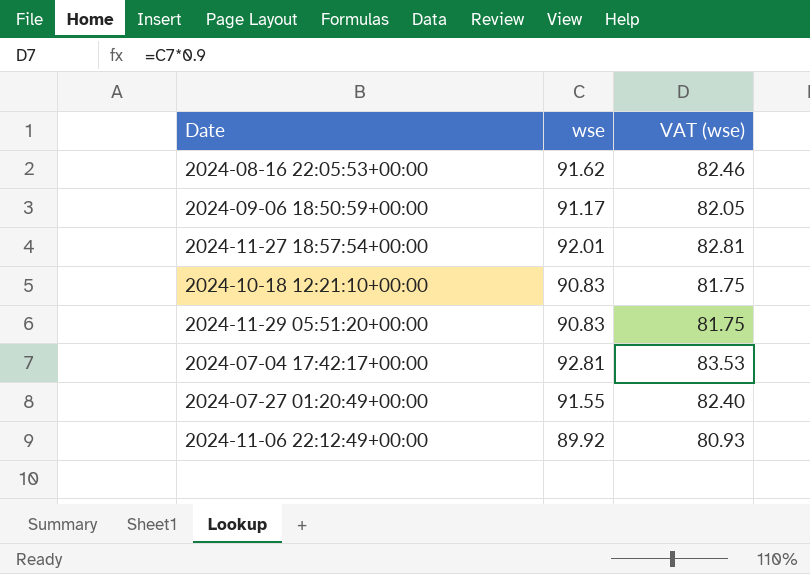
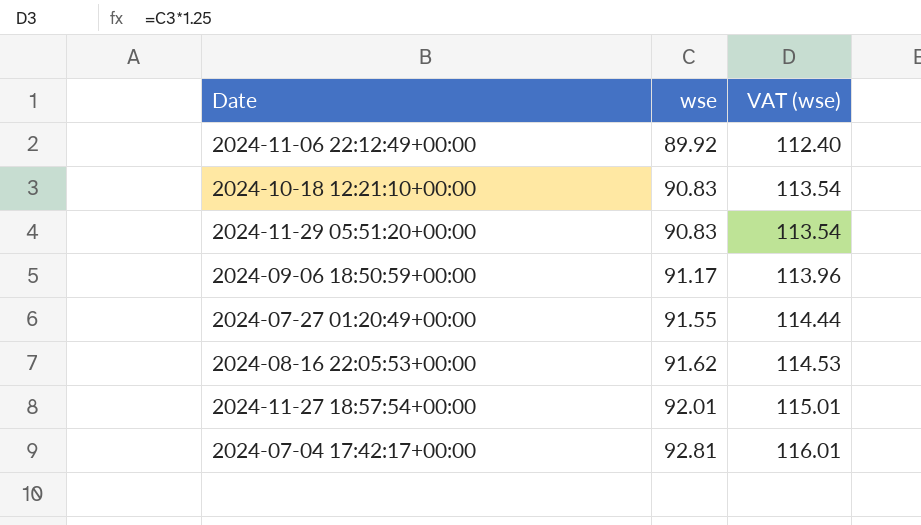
row order: none -> wse ascending
column VAT (wse) | formula: [wse] * 0.9 -> [wse] * 1.25

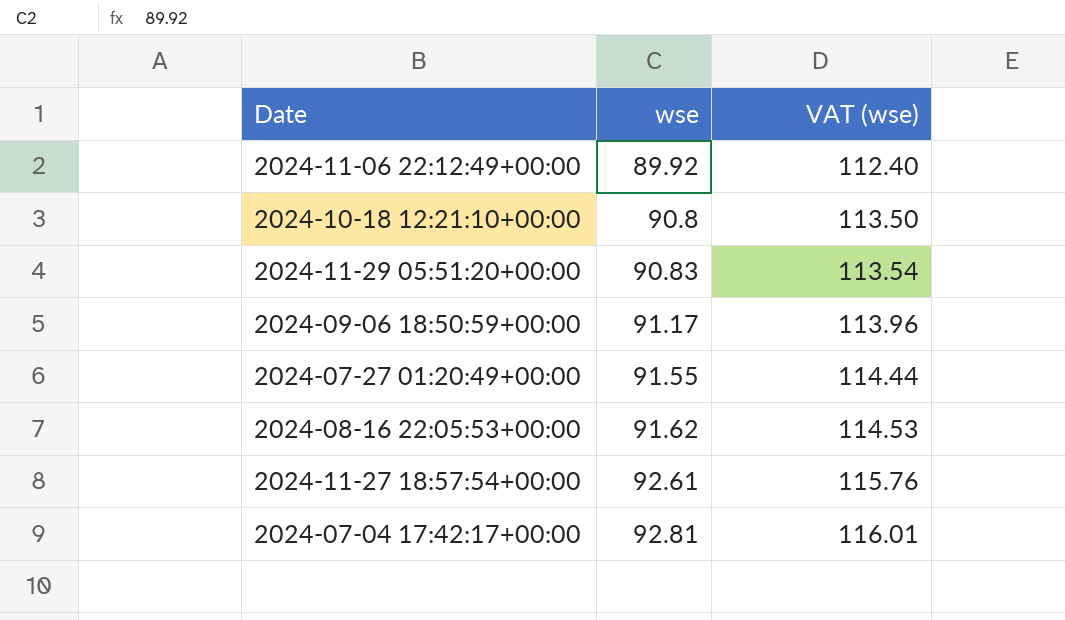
2024-10-18 12:21:10+00:00 | wse: 90.83 -> 90.8
2024-10-18 12:21:10+00:00 | VAT (wse): 113.54 -> 113.50
2024-11-27 18:57:54+00:00 | wse: 92.01 -> 92.61
2024-11-27 18:57:54+00:00 | VAT (wse): 115.01 -> 115.76

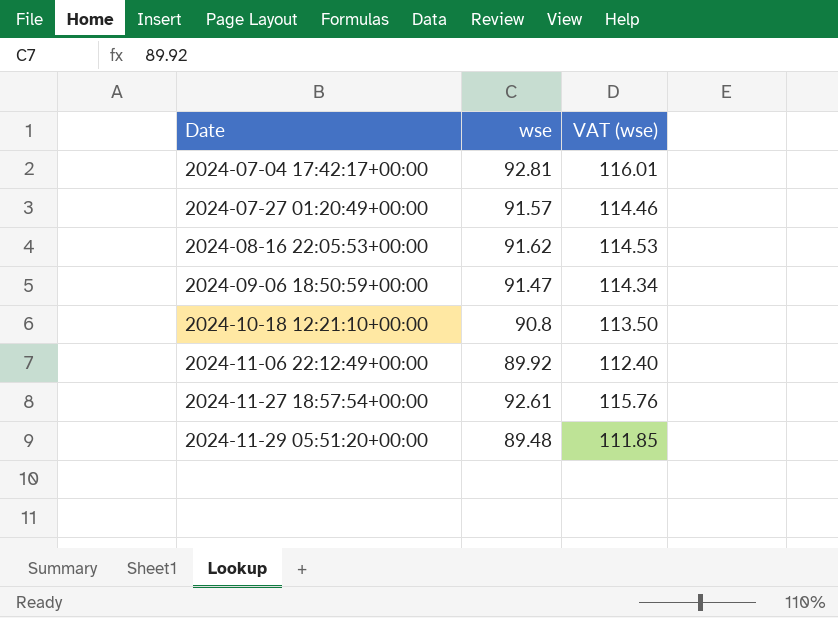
row order: wse ascending -> Date ascending
2024-07-27 01:20:49+00:00 | wse: 91.55 -> 91.57
2024-07-27 01:20:49+00:00 | VAT (wse): 114.44 -> 114.46
2024-09-06 18:50:59+00:00 | wse: 91.17 -> 91.47
2024-09-06 18:50:59+00:00 | VAT (wse): 113.96 -> 114.34
2024-11-29 05:51:20+00:00 | wse: 90.83 -> 89.48
2024-11-29 05:51:20+00:00 | VAT (wse): 113.54 -> 111.85

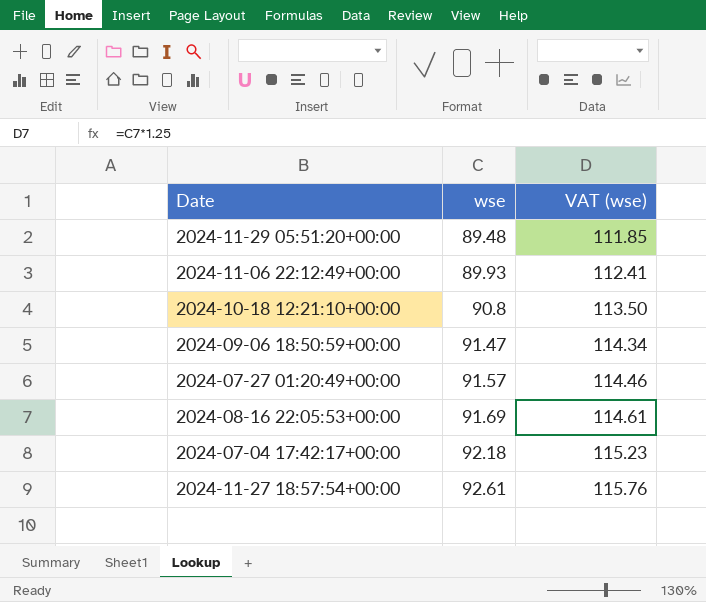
row order: Date ascending -> wse ascending
2024-11-06 22:12:49+00:00 | wse: 89.92 -> 89.93
2024-11-06 22:12:49+00:00 | VAT (wse): 112.40 -> 112.41
2024-08-16 22:05:53+00:00 | wse: 91.62 -> 91.69
2024-08-16 22:05:53+00:00 | VAT (wse): 114.53 -> 114.61
2024-07-04 17:42:17+00:00 | wse: 92.81 -> 92.18
2024-07-04 17:42:17+00:00 | VAT (wse): 116.01 -> 115.23

